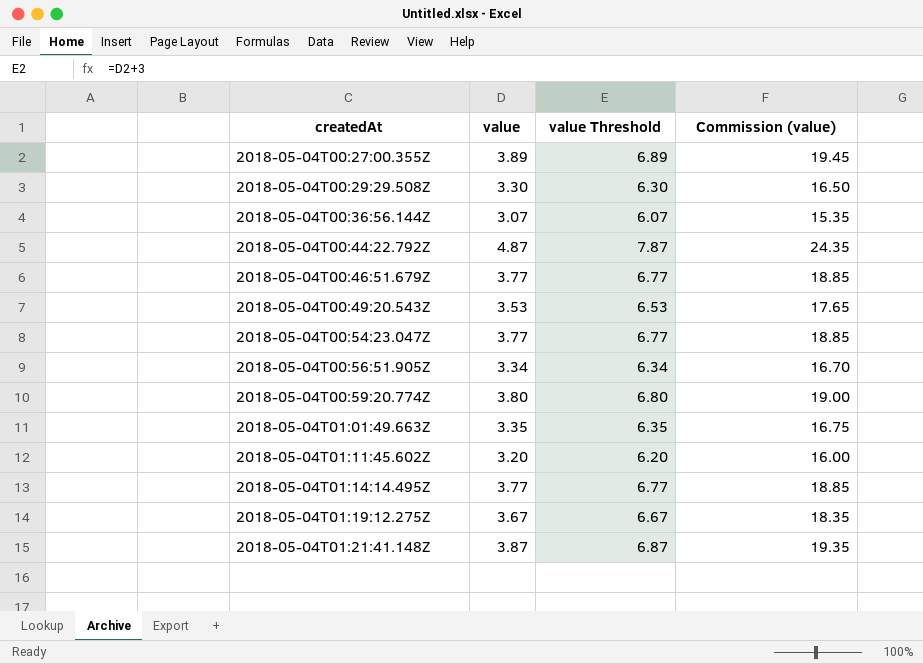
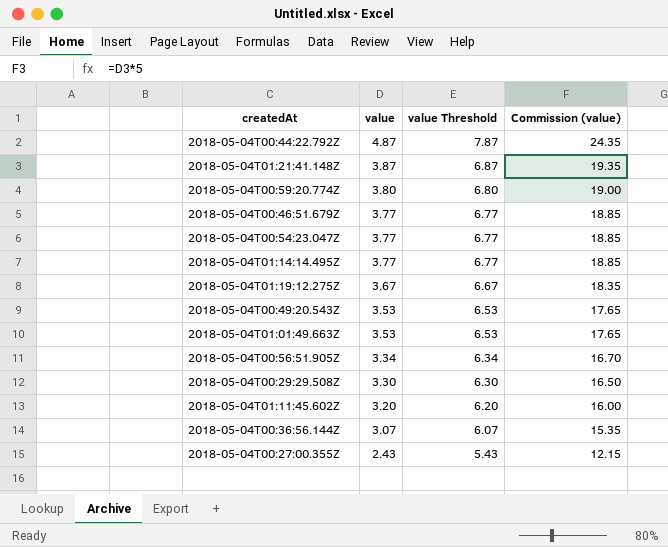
row order: createdAt ascending -> value descending
2018-05-04T01:01:49.663Z | value: 3.35 -> 3.53
2018-05-04T01:01:49.663Z | value Threshold: 6.35 -> 6.53
2018-05-04T01:01:49.663Z | Commission (value): 16.75 -> 17.65
2018-05-04T00:27:00.355Z | value: 3.89 -> 2.43
2018-05-04T00:27:00.355Z | value Threshold: 6.89 -> 5.43
2018-05-04T00:27:00.355Z | Commission (value): 19.45 -> 12.15

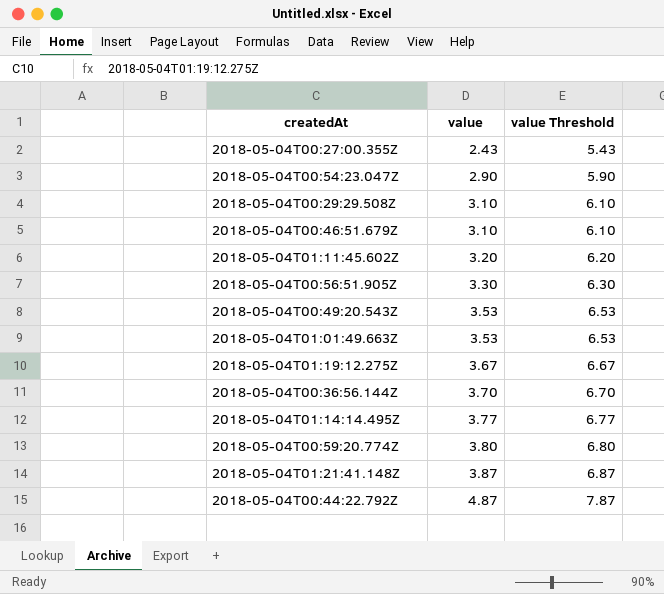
row order: value descending -> value ascending
column Commission (value) | formula: [value] * 5 -> none
2018-05-04T00:54:23.047Z | value: 3.77 -> 2.90
2018-05-04T00:54:23.047Z | value Threshold: 6.77 -> 5.90
2018-05-04T00:29:29.508Z | value: 3.30 -> 3.10
2018-05-04T00:29:29.508Z | value Threshold: 6.30 -> 6.10
2018-05-04T00:46:51.679Z | value: 3.77 -> 3.10
2018-05-04T00:46:51.679Z | value Threshold: 6.77 -> 6.10
2018-05-04T00:56:51.905Z | value: 3.34 -> 3.30
2018-05-04T00:56:51.905Z | value Threshold: 6.34 -> 6.30
2018-05-04T00:36:56.144Z | value: 3.07 -> 3.70
2018-05-04T00:36:56.144Z | value Threshold: 6.07 -> 6.70

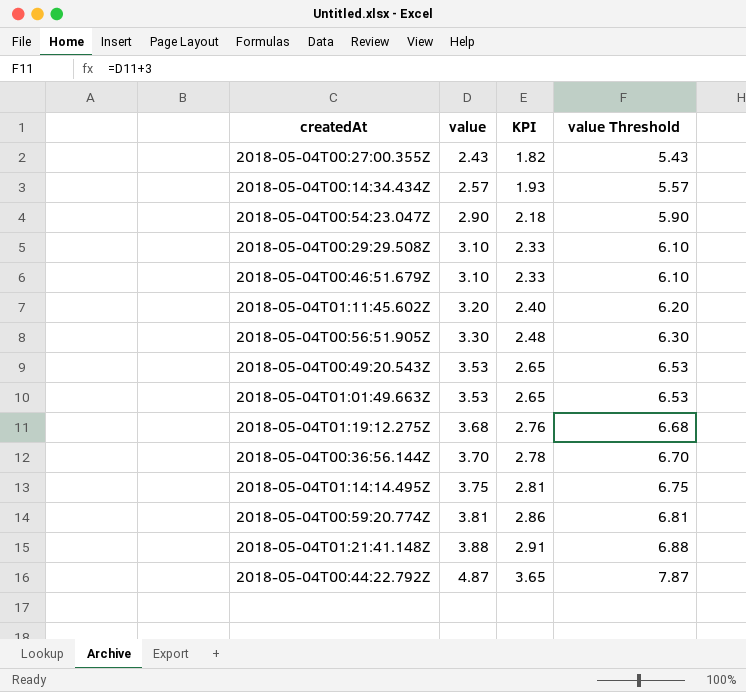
column KPI | formula: none -> [value] * 0.75
row 2018-05-04T00:14:34.434Z: none -> 2.57 | 1.93 | 5.57
2018-05-04T01:19:12.275Z | value: 3.67 -> 3.68
2018-05-04T01:19:12.275Z | value Threshold: 6.67 -> 6.68
2018-05-04T01:14:14.495Z | value: 3.77 -> 3.75
2018-05-04T01:14:14.495Z | value Threshold: 6.77 -> 6.75
2018-05-04T00:59:20.774Z | value: 3.80 -> 3.81
2018-05-04T00:59:20.774Z | value Threshold: 6.80 -> 6.81
2018-05-04T01:21:41.148Z | value: 3.87 -> 3.88
2018-05-04T01:21:41.148Z | value Threshold: 6.87 -> 6.88

